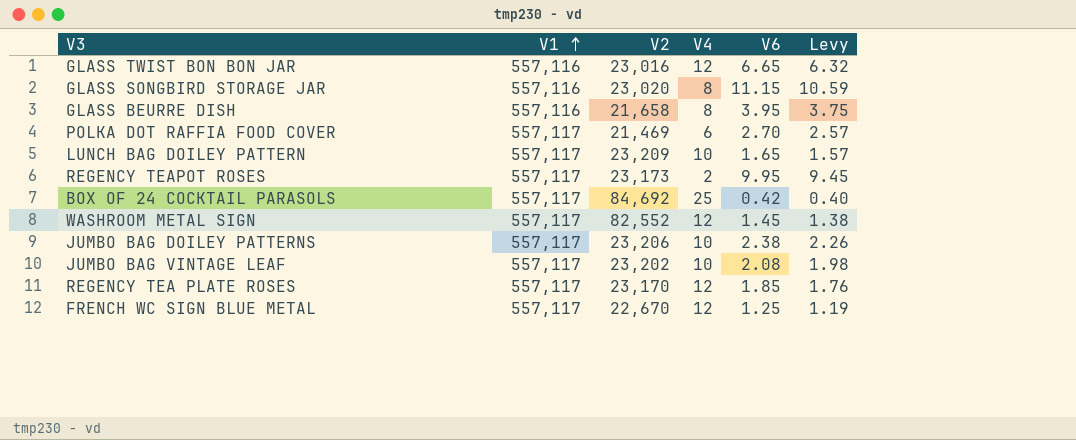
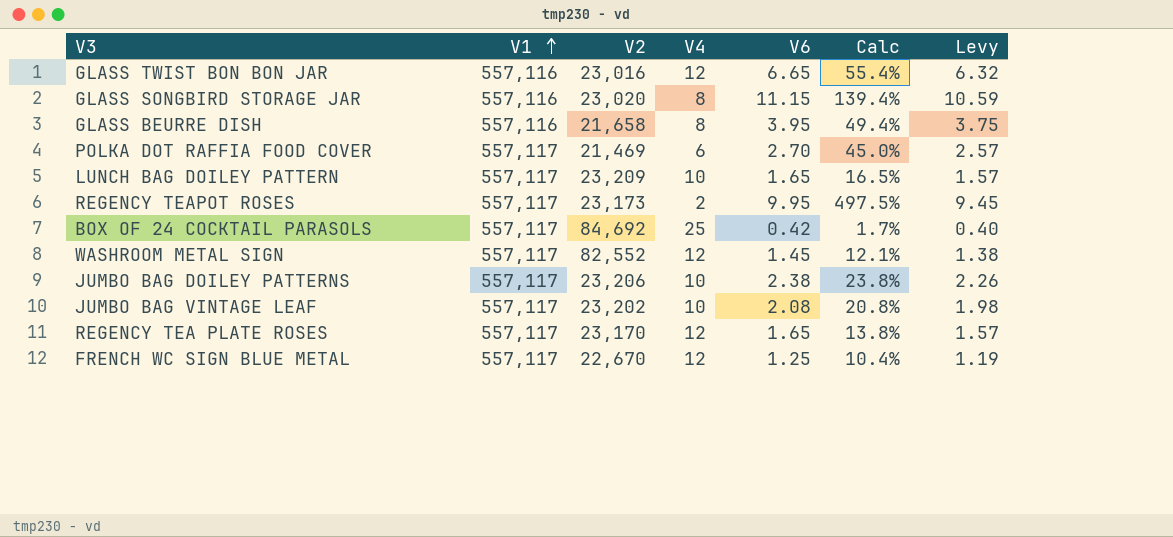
column Calc | formula: none -> [V6] / [V4]
REGENCY TEA PLATE ROSES | V6: 1.85 -> 1.65
REGENCY TEA PLATE ROSES | Levy: 1.76 -> 1.57

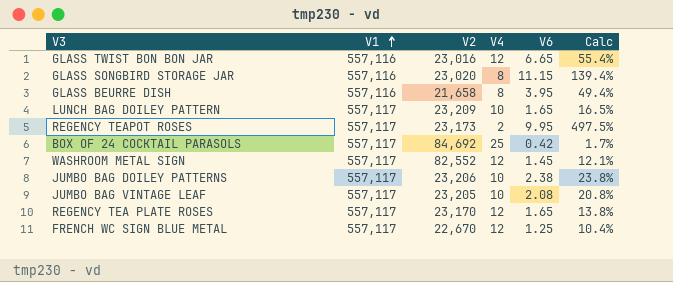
column Levy | formula: [V6] * 0.95 -> none
row POLKA DOT RAFFIA FOOD COVER: 557,117 | 21,469 | 6 | 2.70 | 45.0% | 2.57 -> none
JUMBO BAG VINTAGE LEAF | V2: 23,202 -> 23,205

